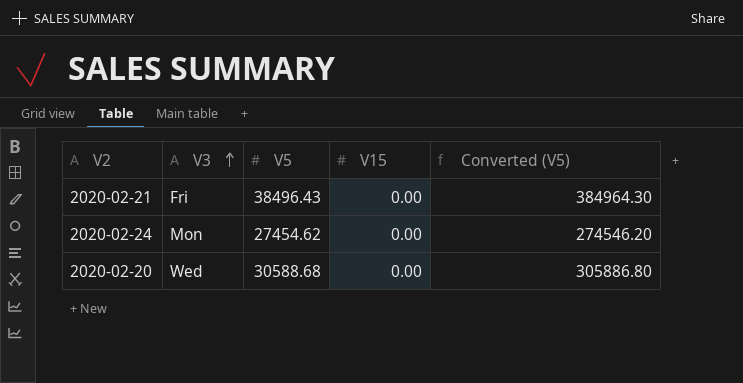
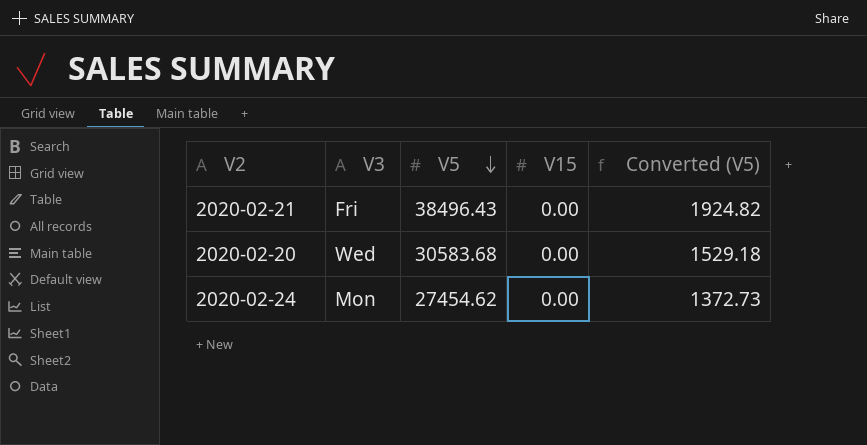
row order: V3 ascending -> V5 descending
column Converted (V5) | formula: [V5] * 10 -> [V5] * 0.05
2020-02-20 | V5: 30588.68 -> 30583.68

